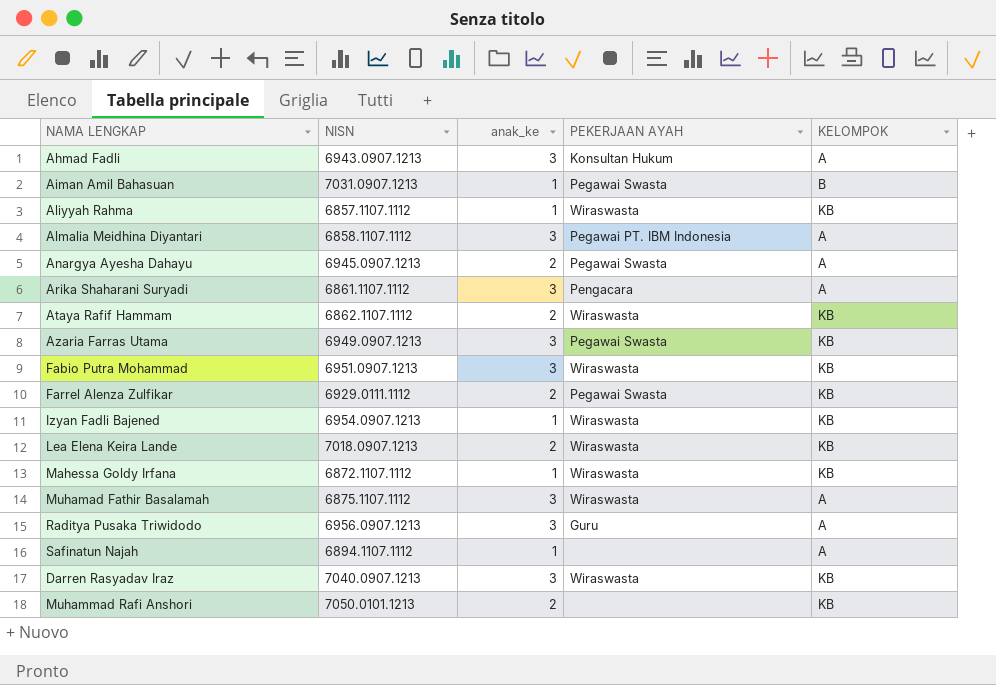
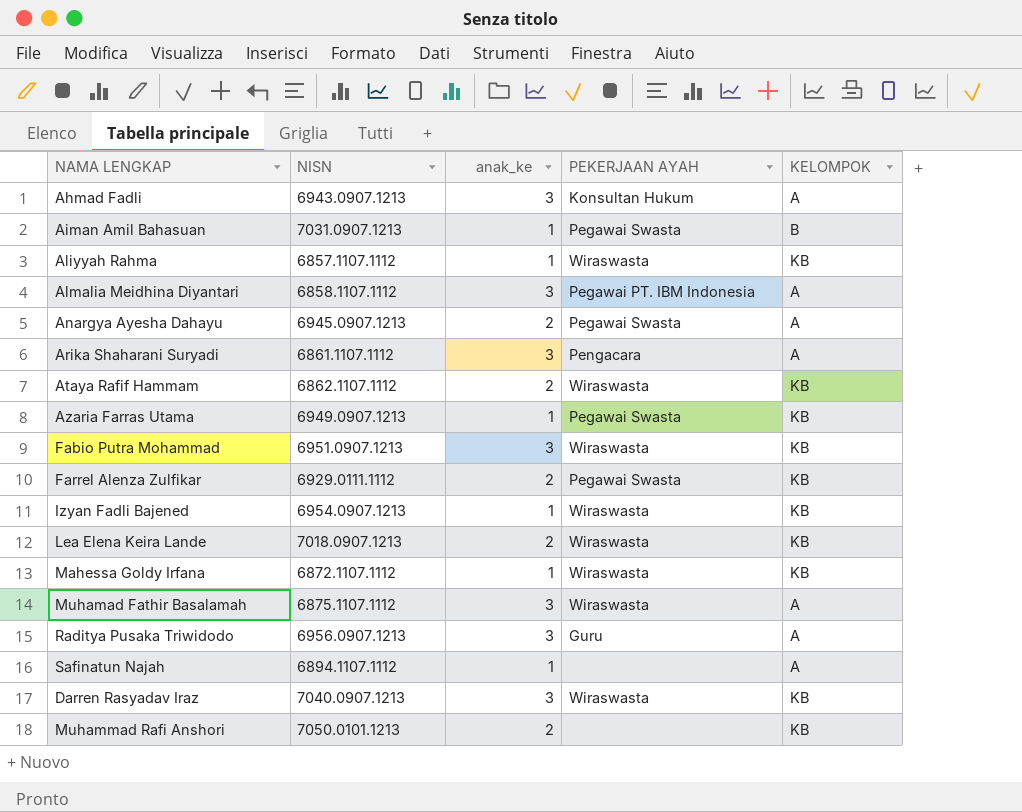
Azaria Farras Utama | anak_ke: 3 -> 1

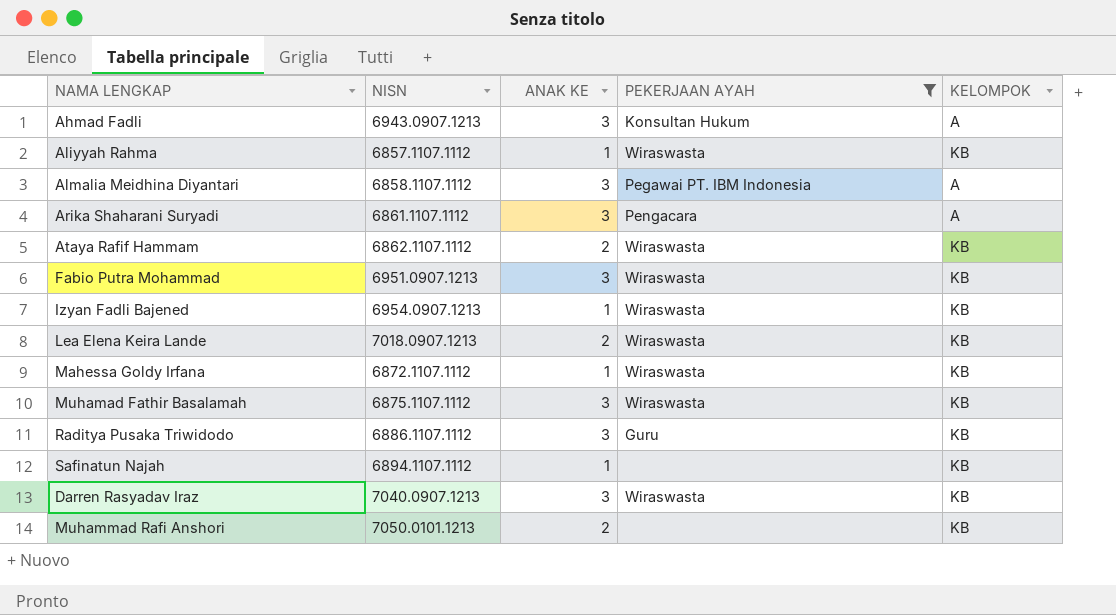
filter: none -> PEKERJAAN AYAH != Pegawai Swasta
column name: anak_ke -> ANAK KE
Muhamad Fathir Basalamah | KELOMPOK: A -> KB
Raditya Pusaka Triwidodo | NISN: 6956.0907.1213 -> 6886.1107.1112
Raditya Pusaka Triwidodo | KELOMPOK: A -> KB
Safinatun Najah | KELOMPOK: A -> KB

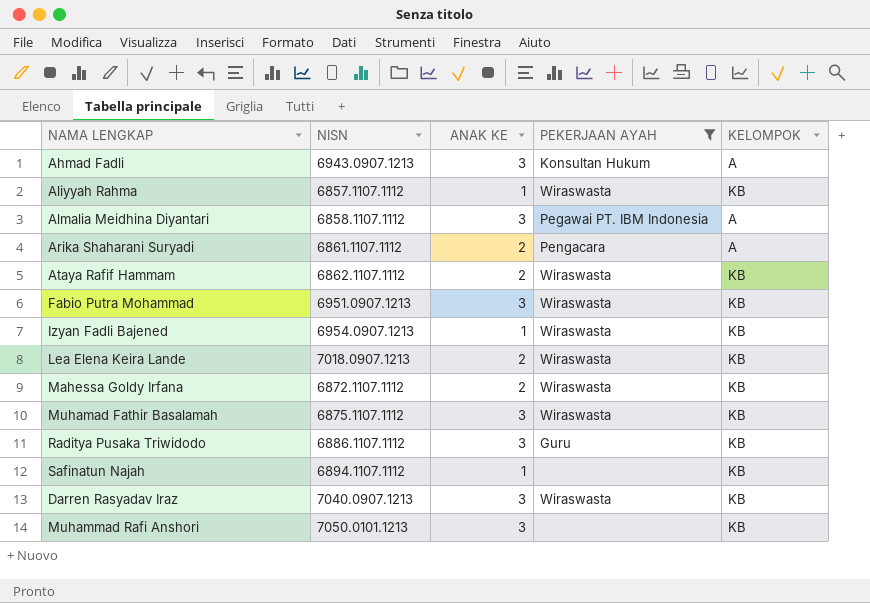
Arika Shaharani Suryadi | ANAK KE: 3 -> 2
Mahessa Goldy Irfana | ANAK KE: 1 -> 2
Muhammad Rafi Anshori | ANAK KE: 2 -> 3

